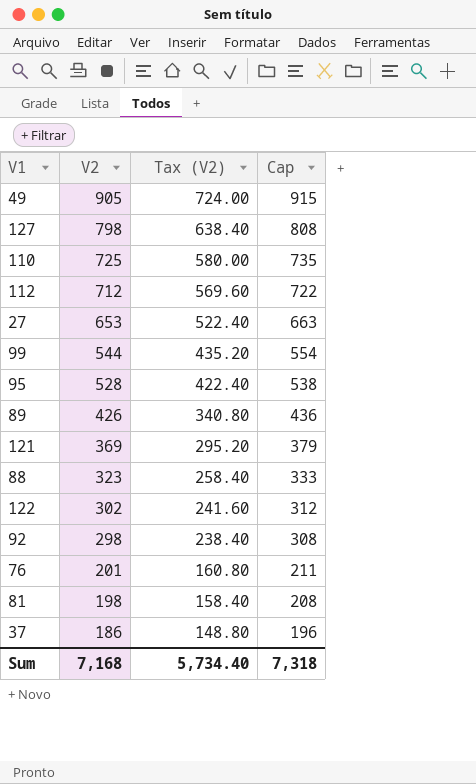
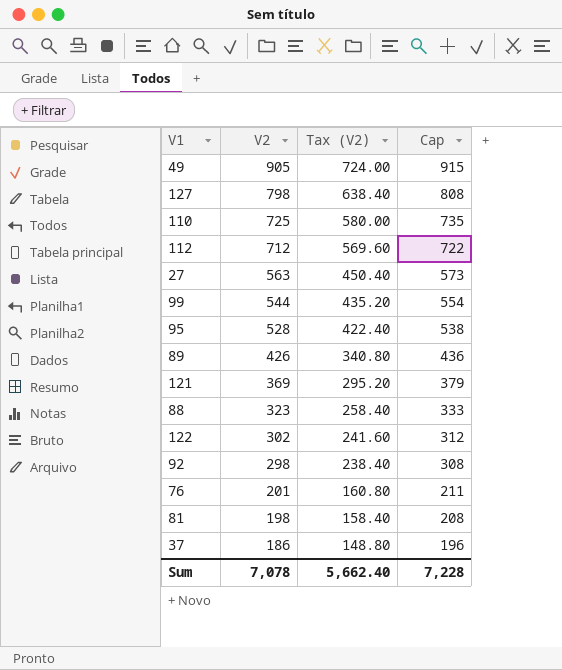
27 | V2: 653 -> 563
27 | Tax (V2): 522.40 -> 450.40
27 | Cap: 663 -> 573
Sum | V2: 7,168 -> 7,078
Sum | Tax (V2): 5,734.40 -> 5,662.40
Sum | Cap: 7,318 -> 7,228

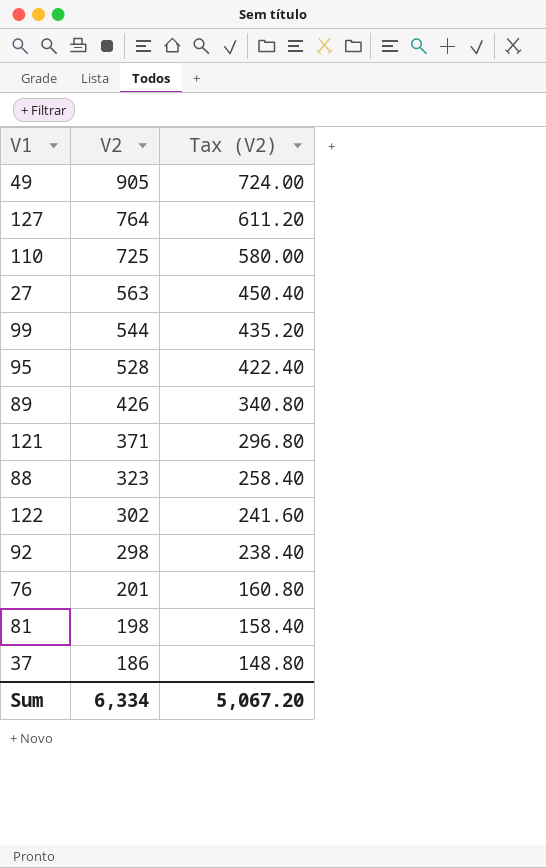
column Cap | formula: [V2] + 10 -> none
row 112: 712 | 569.60 | 722 -> none
127 | V2: 798 -> 764
127 | Tax (V2): 638.40 -> 611.20
121 | V2: 369 -> 371
121 | Tax (V2): 295.20 -> 296.80
Sum | V2: 7,078 -> 6,334
Sum | Tax (V2): 5,662.40 -> 5,067.20

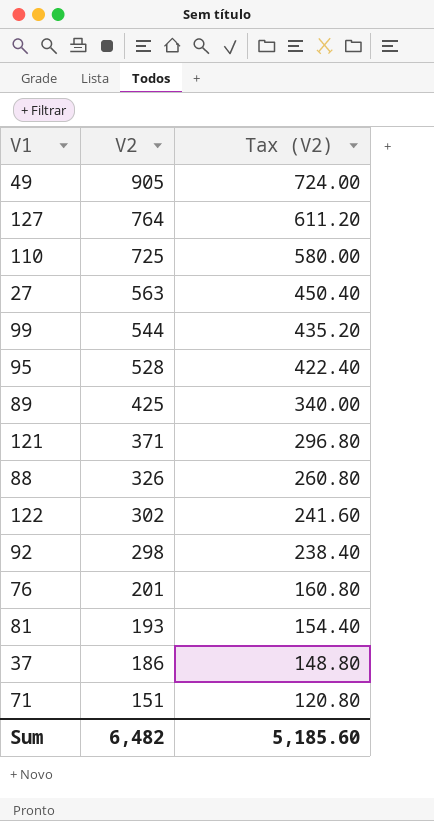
89 | V2: 426 -> 425
89 | Tax (V2): 340.80 -> 340.00
88 | V2: 323 -> 326
88 | Tax (V2): 258.40 -> 260.80
81 | V2: 198 -> 193
81 | Tax (V2): 158.40 -> 154.40
row 71: none -> 151 | 120.80
Sum | V2: 6,334 -> 6,482
Sum | Tax (V2): 5,067.20 -> 5,185.60

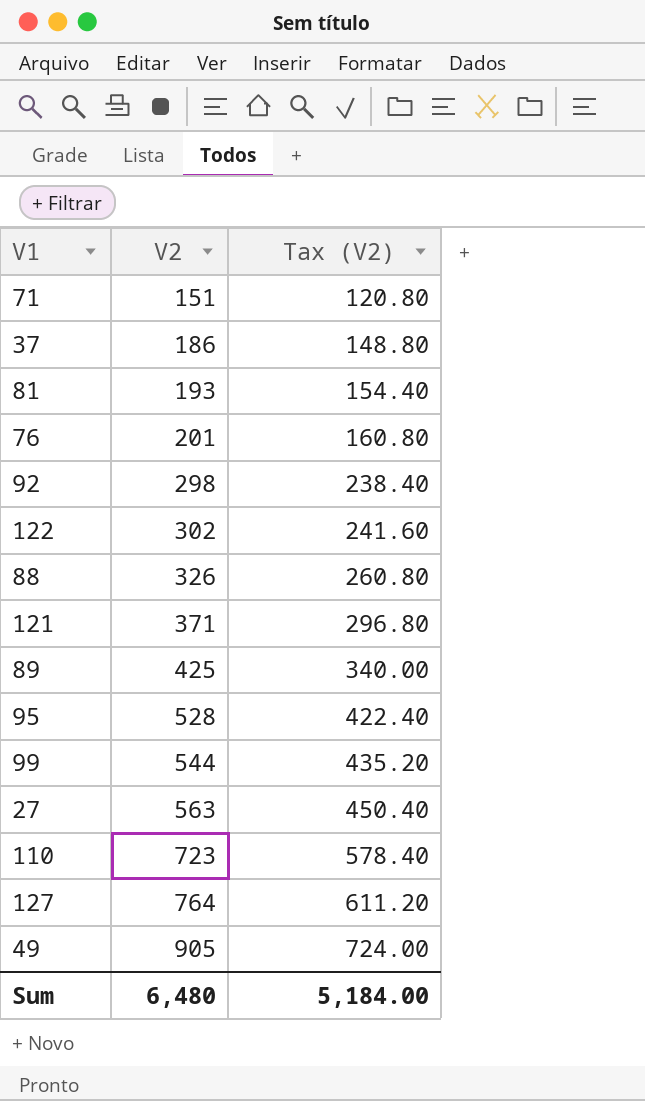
row order: V2 descending -> V2 ascending
110 | V2: 725 -> 723
110 | Tax (V2): 580.00 -> 578.40
Sum | V2: 6,482 -> 6,480
Sum | Tax (V2): 5,185.60 -> 5,184.00

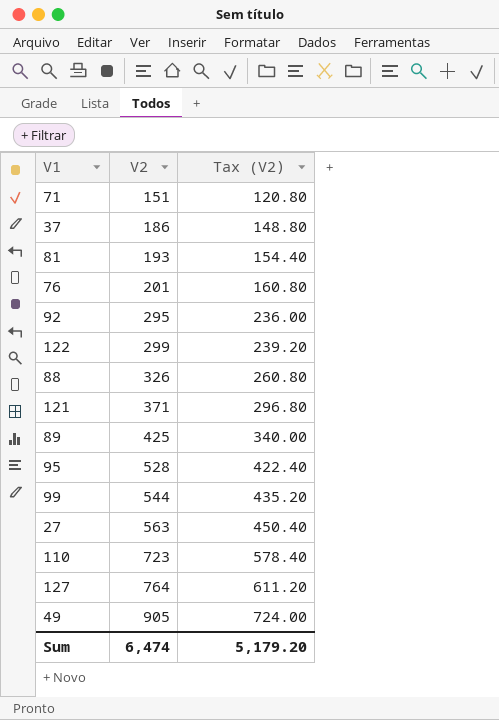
92 | V2: 298 -> 295
92 | Tax (V2): 238.40 -> 236.00
122 | V2: 302 -> 299
122 | Tax (V2): 241.60 -> 239.20
Sum | V2: 6,480 -> 6,474
Sum | Tax (V2): 5,184.00 -> 5,179.20

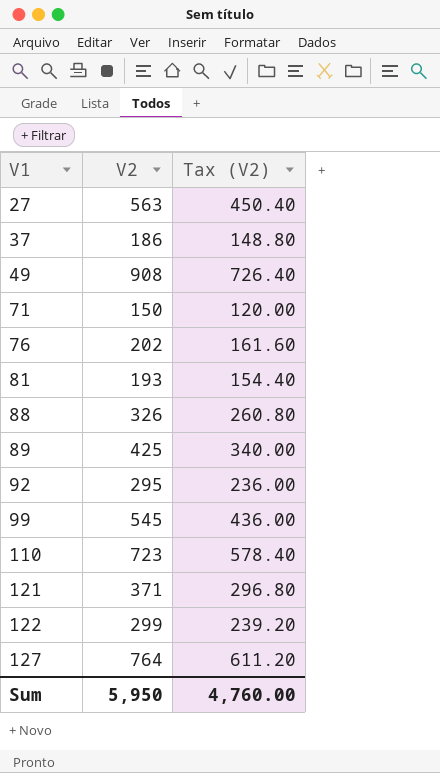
row order: V2 ascending -> V1 ascending
row 95: 528 | 422.40 -> none
49 | V2: 905 -> 908
49 | Tax (V2): 724.00 -> 726.40
71 | V2: 151 -> 150
71 | Tax (V2): 120.80 -> 120.00
76 | V2: 201 -> 202
76 | Tax (V2): 160.80 -> 161.60
99 | V2: 544 -> 545
99 | Tax (V2): 435.20 -> 436.00
Sum | V2: 6,474 -> 5,950
Sum | Tax (V2): 5,179.20 -> 4,760.00

